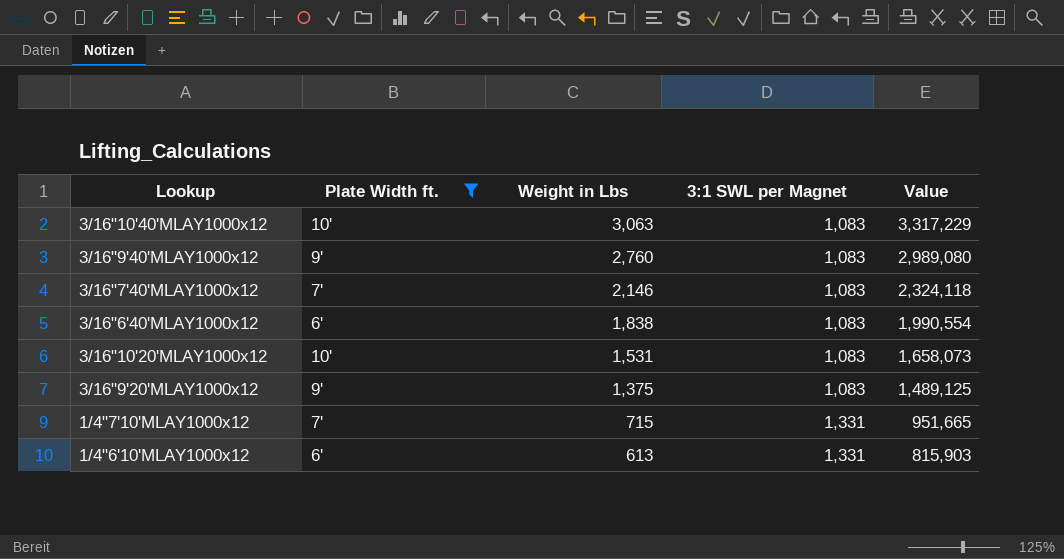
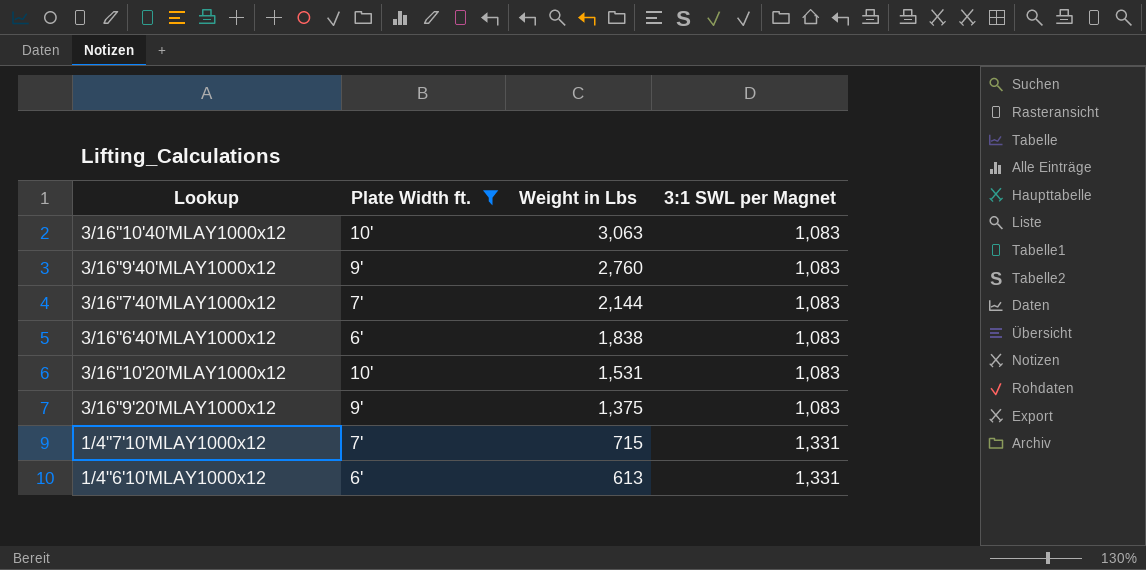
column Value | formula: [Weight in Lbs] * [3:1 SWL per Magnet] -> none
3/16"7'40'MLAY1000x12 | Weight in Lbs: 2,146 -> 2,144

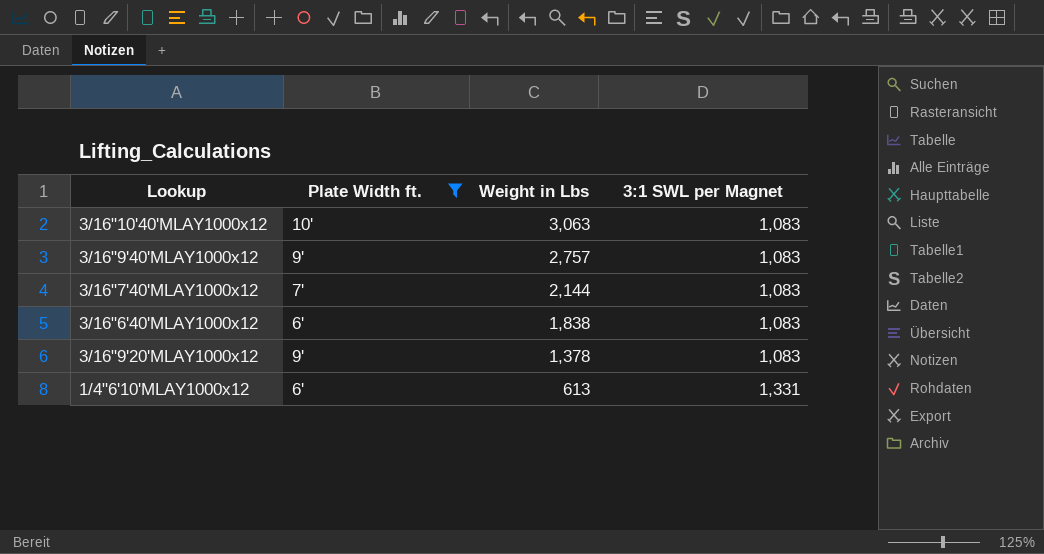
row 3/16"10'20'MLAY1000x12: 10' | 1,531 | 1,083 -> none
row 1/4"7'10'MLAY1000x12: 7' | 715 | 1,331 -> none
3/16"9'40'MLAY1000x12 | Weight in Lbs: 2,760 -> 2,757
3/16"9'20'MLAY1000x12 | Weight in Lbs: 1,375 -> 1,378

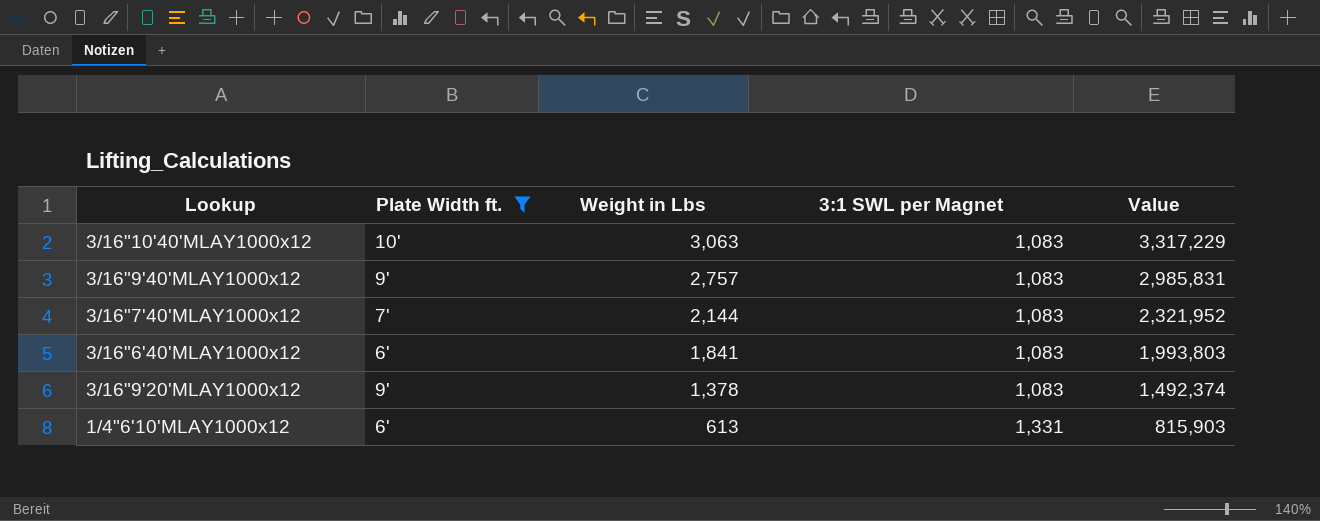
column Value | formula: none -> [Weight in Lbs] * [3:1 SWL per Magnet]
3/16"6'40'MLAY1000x12 | Weight in Lbs: 1,838 -> 1,841

